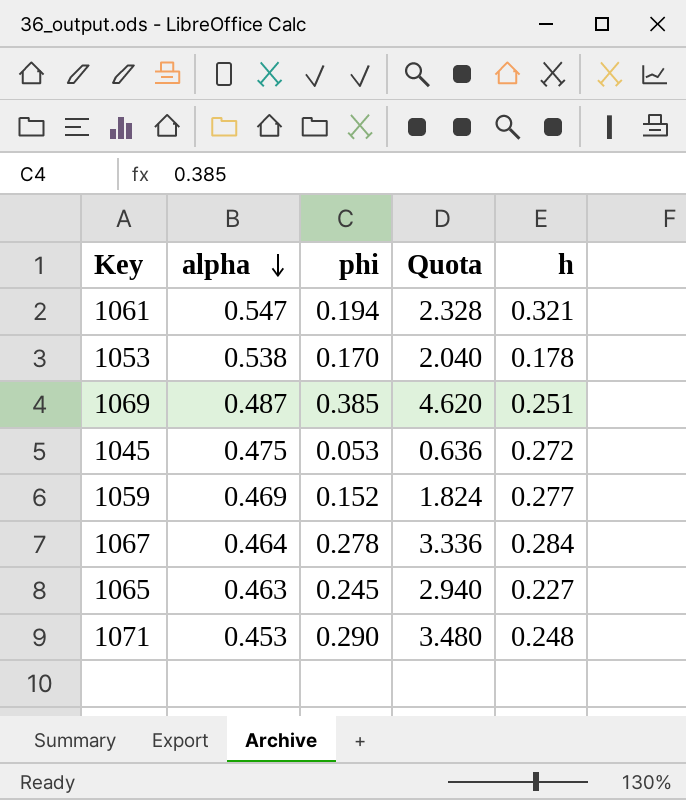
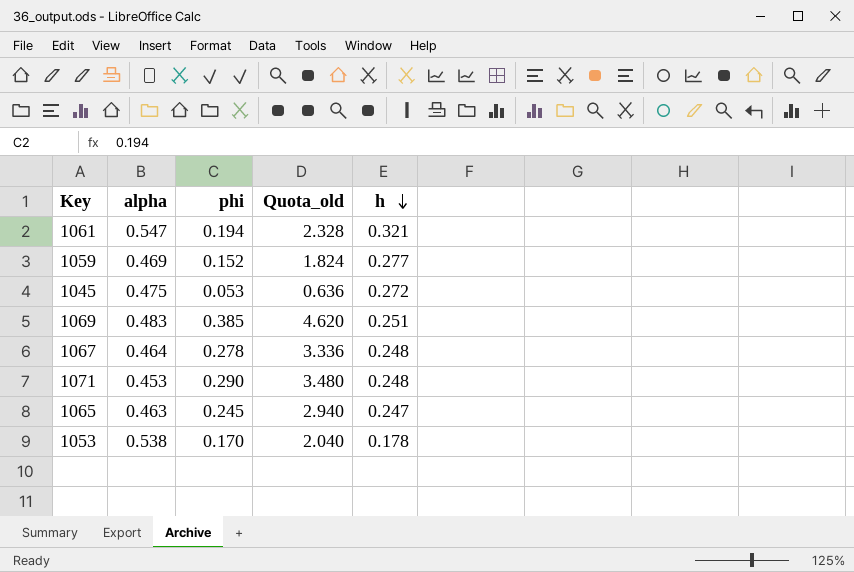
row order: alpha descending -> h descending
column name: Quota -> Quota_old
1069 | alpha: 0.487 -> 0.483
1067 | h: 0.284 -> 0.248
1065 | h: 0.227 -> 0.247

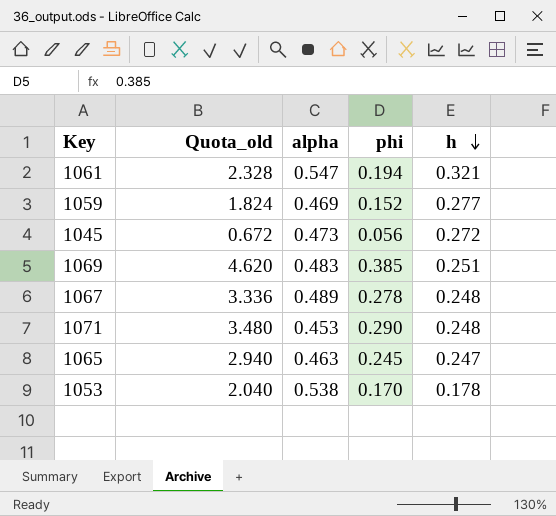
column Quota_old | position: 4 -> 2
1045 | Quota_old: 0.636 -> 0.672
1045 | alpha: 0.475 -> 0.473
1045 | phi: 0.053 -> 0.056
1067 | alpha: 0.464 -> 0.489

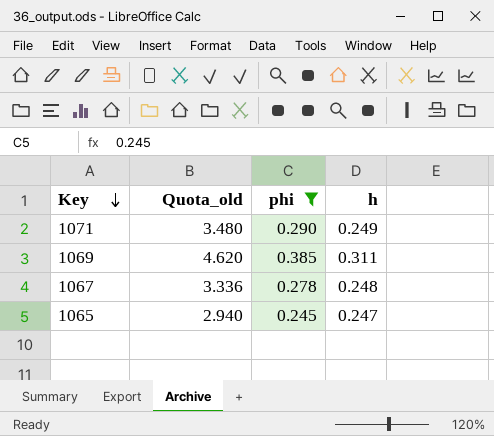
filter: none -> phi >= 0.245
row order: h descending -> Key descending
column alpha | position: 3 -> none
1071 | h: 0.248 -> 0.249
1069 | h: 0.251 -> 0.311

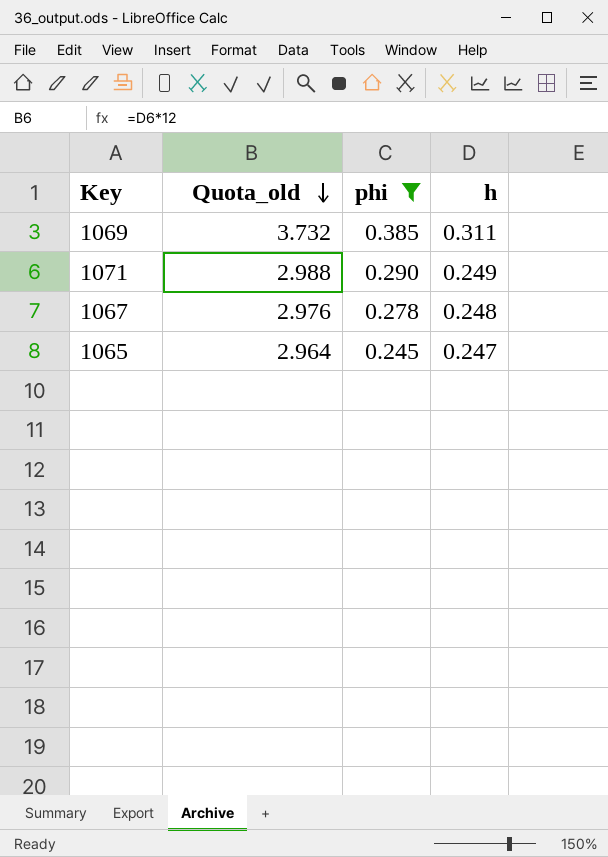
row order: Key descending -> Quota_old descending
column Quota_old | formula: [phi] * 12 -> [h] * 12

